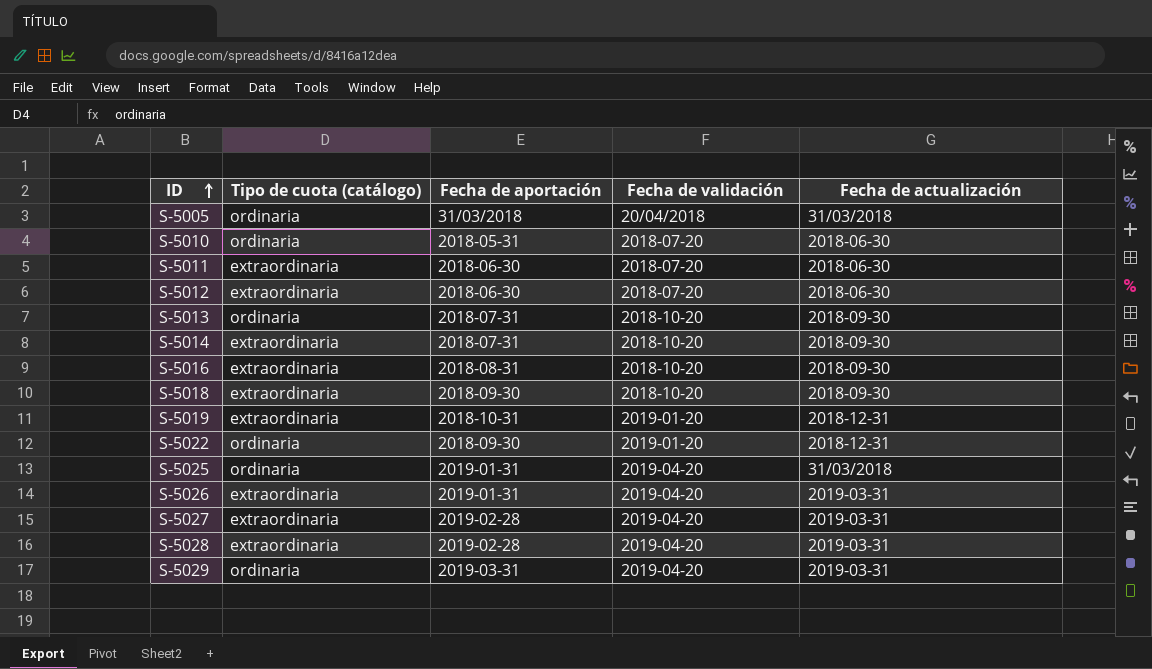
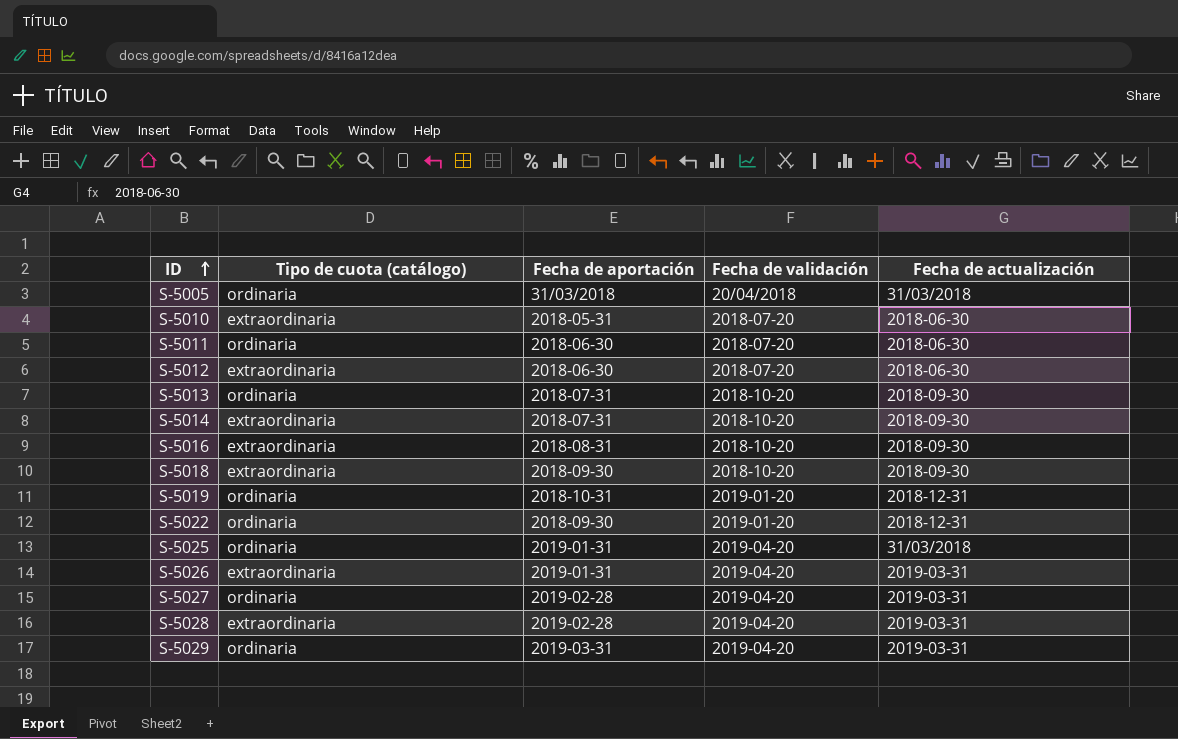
S-5010 | Tipo de cuota (catálogo): ordinaria -> extraordinaria
S-5011 | Tipo de cuota (catálogo): extraordinaria -> ordinaria
S-5019 | Tipo de cuota (catálogo): extraordinaria -> ordinaria
S-5027 | Tipo de cuota (catálogo): extraordinaria -> ordinaria

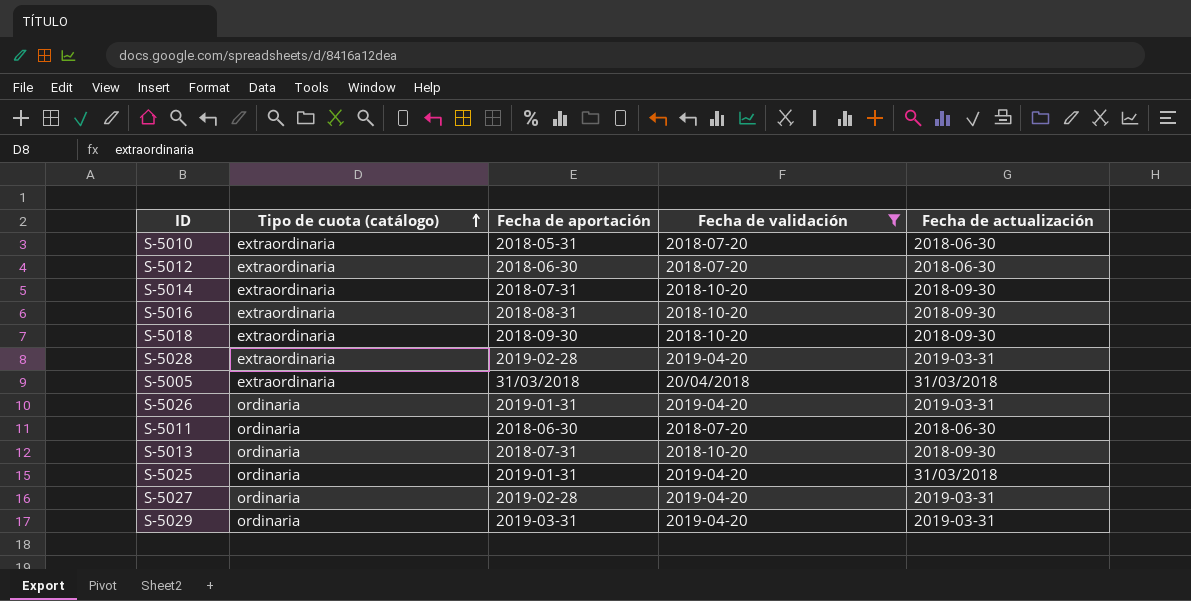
filter: none -> Fecha de validación != 2019-01-20
row order: ID ascending -> Tipo de cuota (catálogo) ascending
S-5005 | Tipo de cuota (catálogo): ordinaria -> extraordinaria
S-5026 | Tipo de cuota (catálogo): extraordinaria -> ordinaria

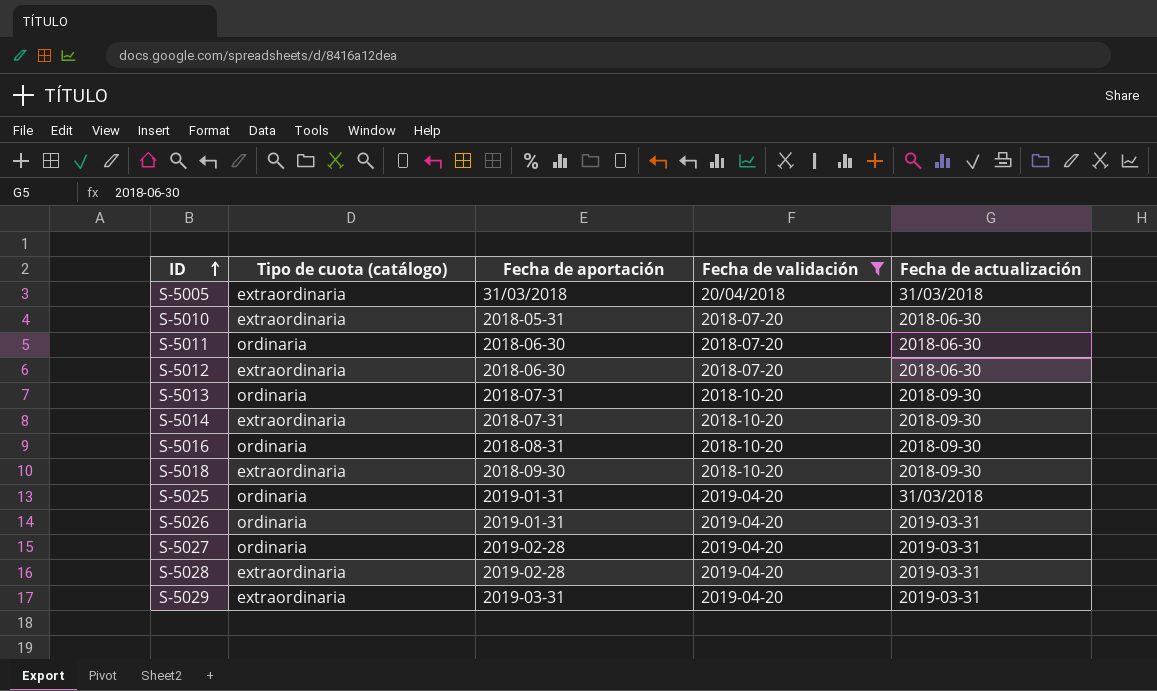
row order: Tipo de cuota (catálogo) ascending -> ID ascending
S-5016 | Tipo de cuota (catálogo): extraordinaria -> ordinaria
S-5029 | Tipo de cuota (catálogo): ordinaria -> extraordinaria

